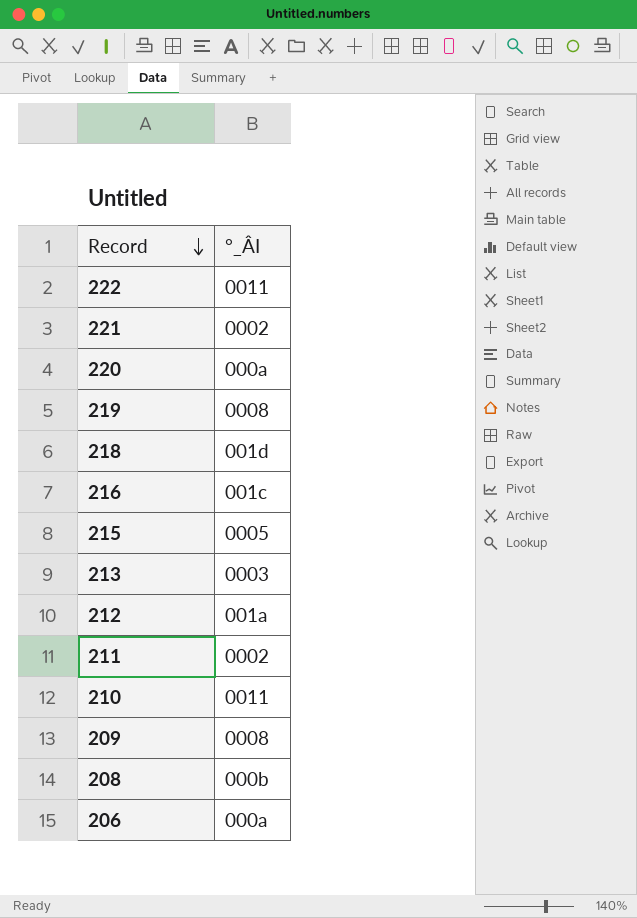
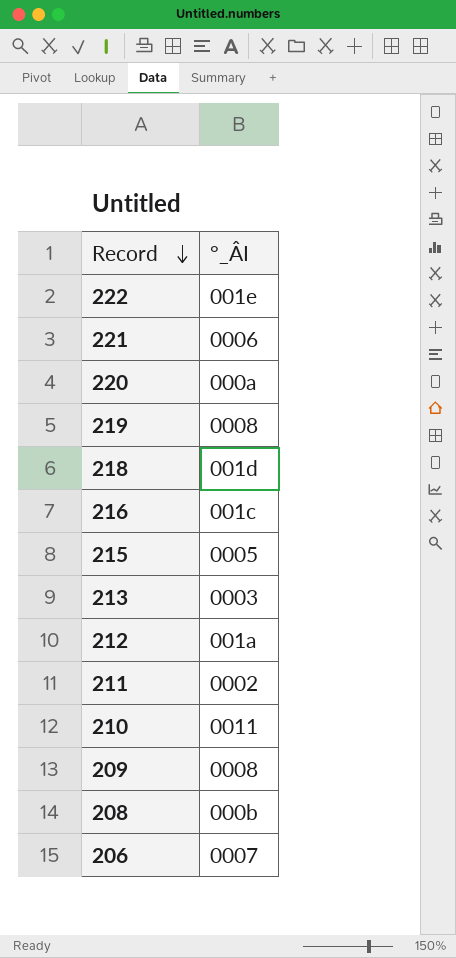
222 | °_ÂI: 0011 -> 001e
221 | °_ÂI: 0002 -> 0006
206 | °_ÂI: 000a -> 0007

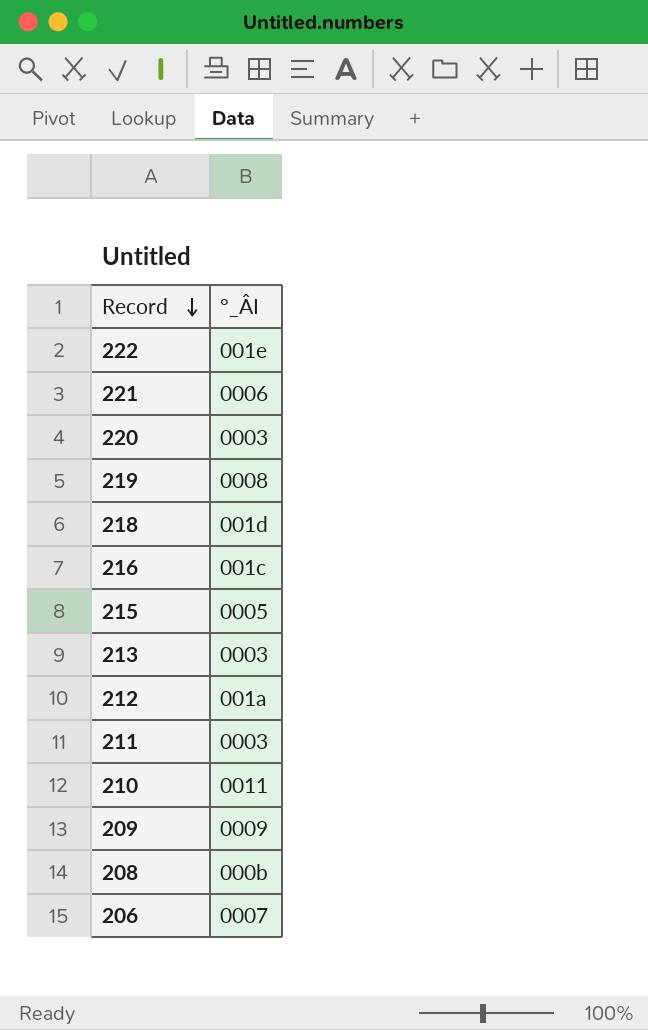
220 | °_ÂI: 000a -> 0003
211 | °_ÂI: 0002 -> 0003
209 | °_ÂI: 0008 -> 0009

